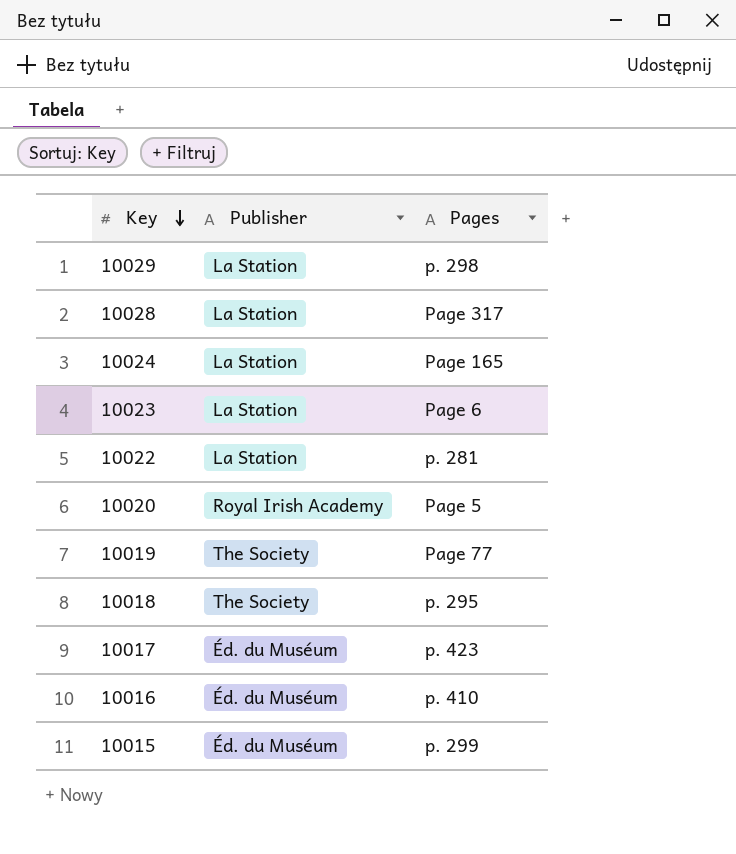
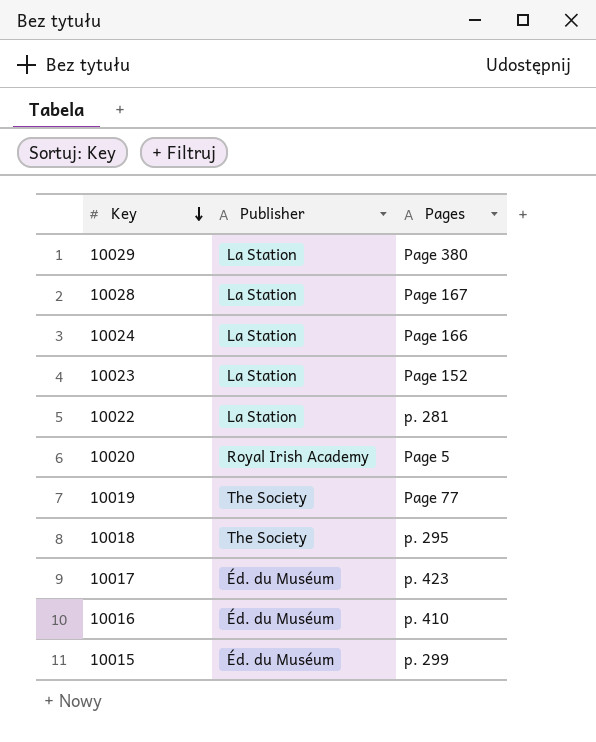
10029 | Pages: p. 298 -> Page 380
10028 | Pages: Page 317 -> Page 167
10024 | Pages: Page 165 -> Page 166
10023 | Pages: Page 6 -> Page 152

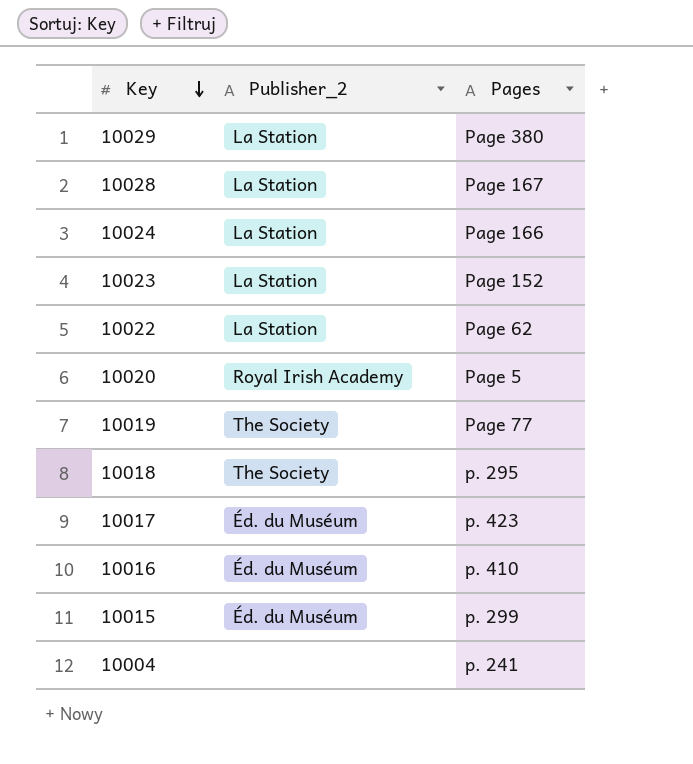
column name: Publisher -> Publisher_2
10022 | Pages: p. 281 -> Page 62
row 10004: none -> none | p. 241

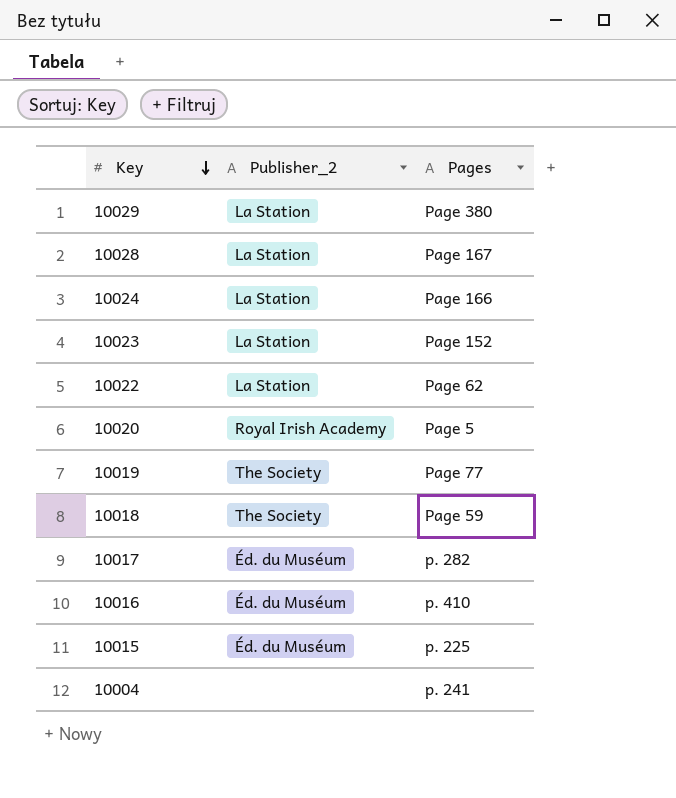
10018 | Pages: p. 295 -> Page 59
10017 | Pages: p. 423 -> p. 282
10015 | Pages: p. 299 -> p. 225

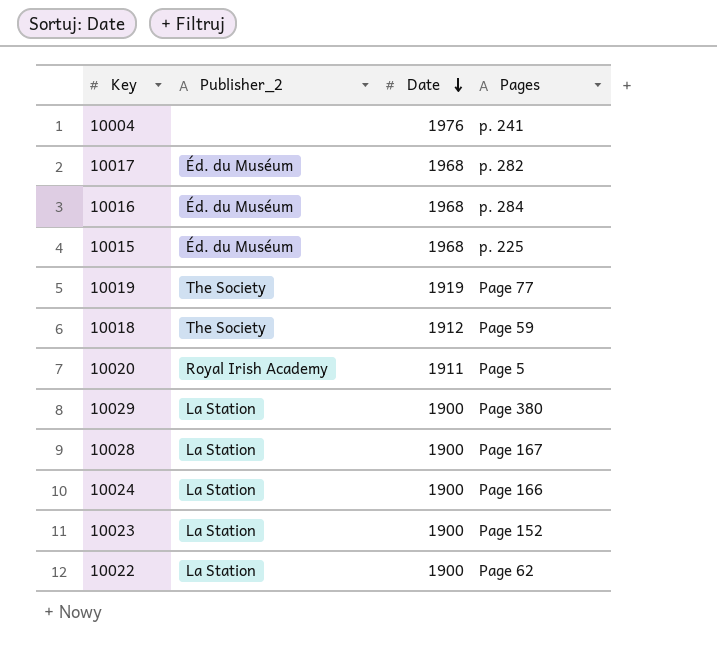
row order: Key descending -> Date descending
column Date | position: none -> 3
10016 | Pages: p. 410 -> p. 284

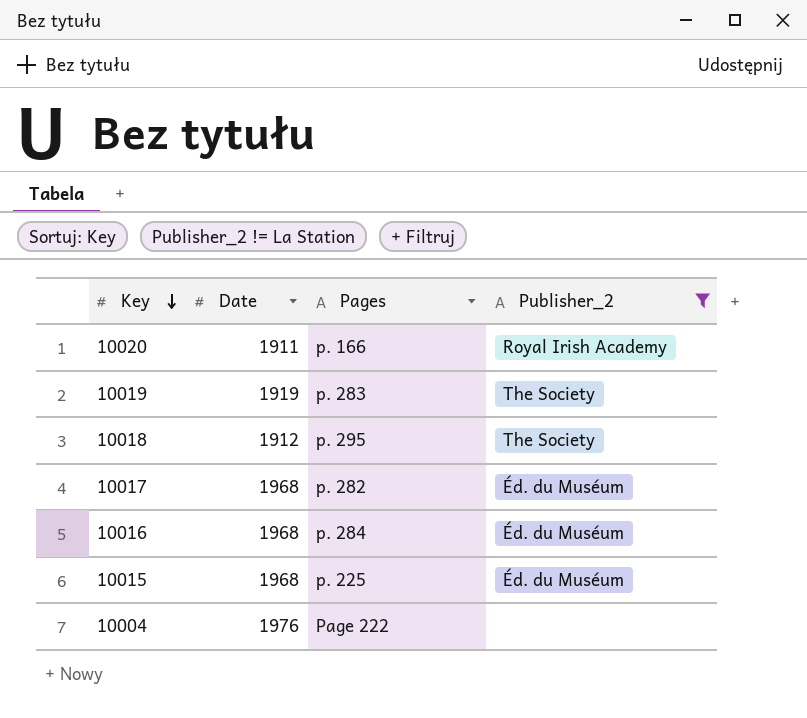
filter: none -> Publisher_2 != La Station
row order: Date descending -> Key descending
column Publisher_2 | position: 2 -> 4
10020 | Pages: Page 5 -> p. 166
10019 | Pages: Page 77 -> p. 283
10018 | Pages: Page 59 -> p. 295
10004 | Pages: p. 241 -> Page 222

